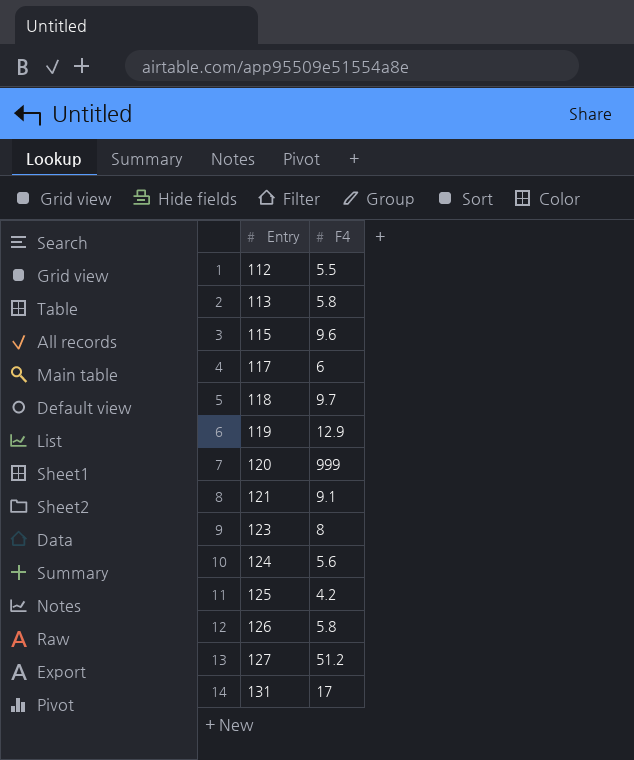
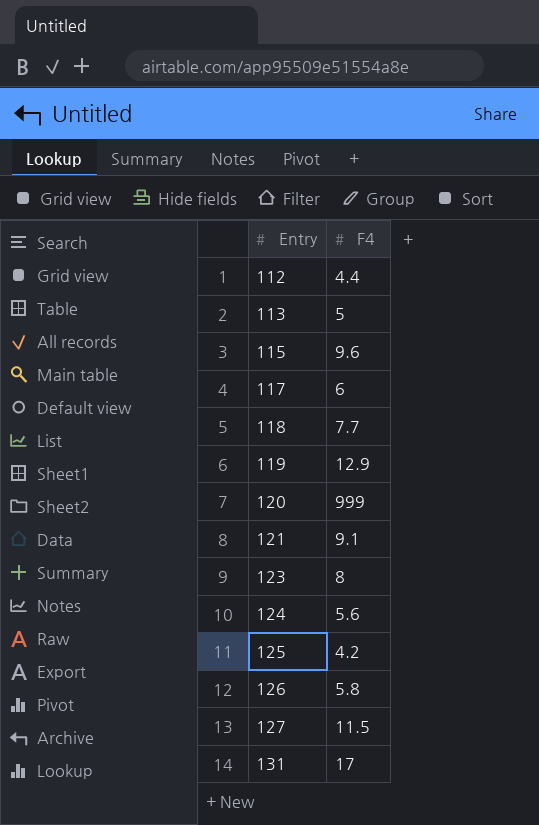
112 | F4: 5.5 -> 4.4
113 | F4: 5.8 -> 5
118 | F4: 9.7 -> 7.7
127 | F4: 51.2 -> 11.5

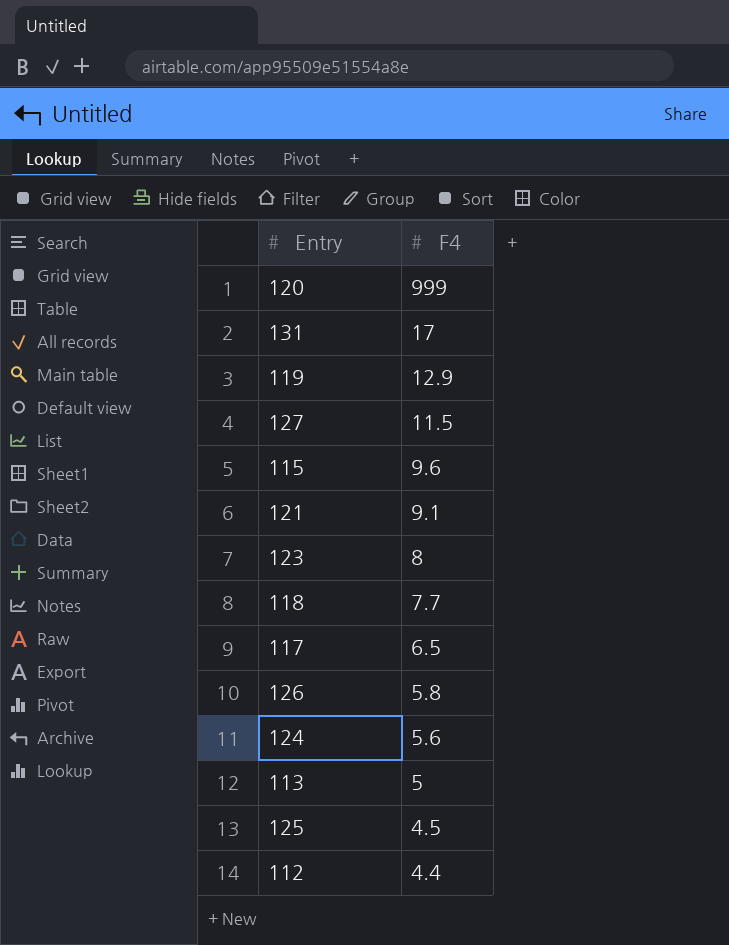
row order: Entry ascending -> F4 descending
117 | F4: 6 -> 6.5
125 | F4: 4.2 -> 4.5

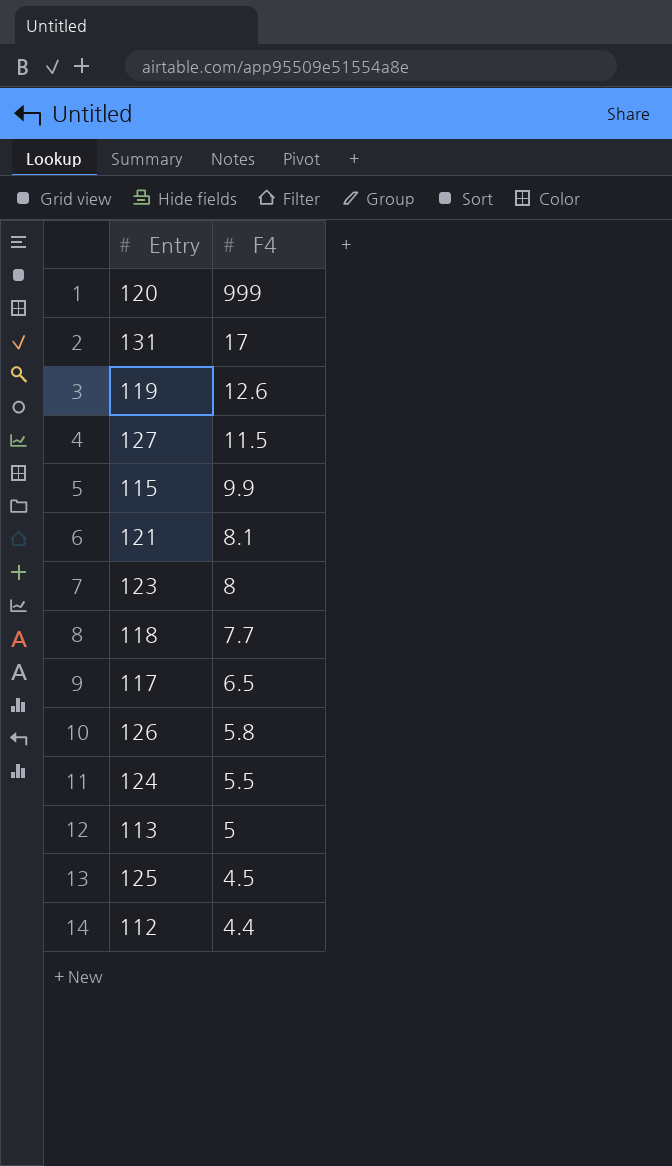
119 | F4: 12.9 -> 12.6
115 | F4: 9.6 -> 9.9
121 | F4: 9.1 -> 8.1
124 | F4: 5.6 -> 5.5

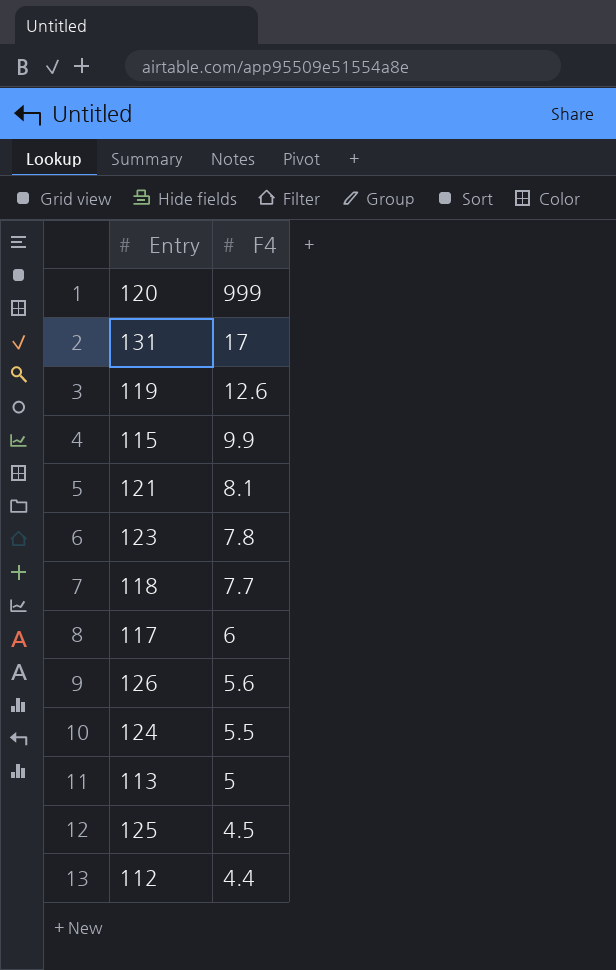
row 127: 11.5 -> none
123 | F4: 8 -> 7.8
117 | F4: 6.5 -> 6
126 | F4: 5.8 -> 5.6

